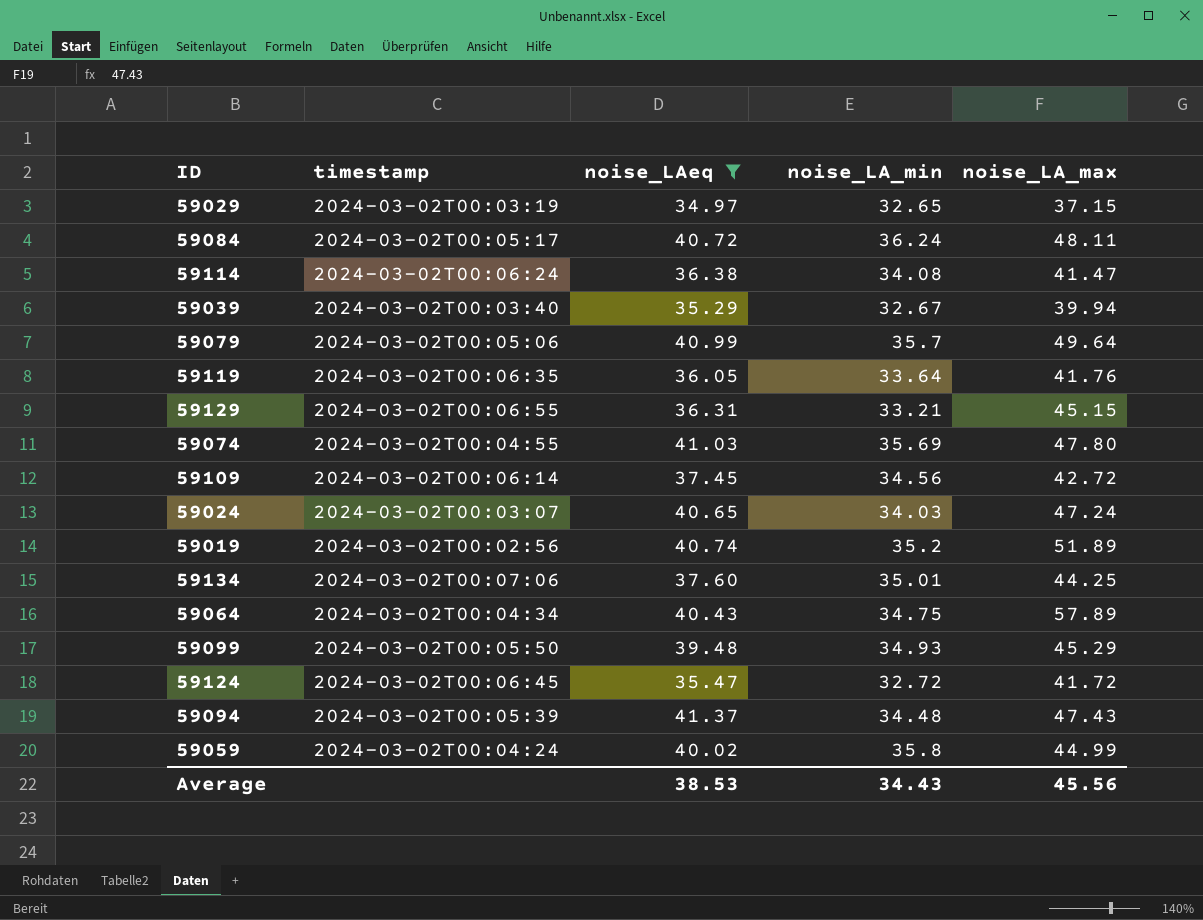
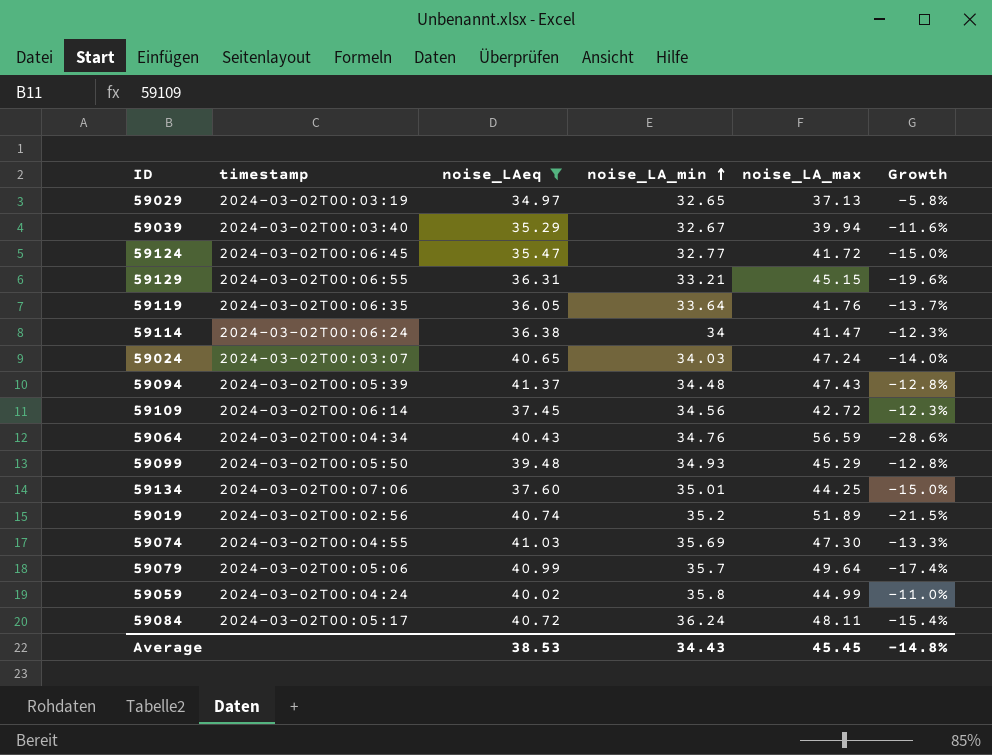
row order: none -> noise_LA_min ascending
column Growth | formula: none -> ([noise_LAeq] - [noise_LA_max]) / [noise_LA_max]
59029 | noise_LA_max: 37.15 -> 37.13
59124 | noise_LA_min: 32.72 -> 32.77
59114 | noise_LA_min: 34.08 -> 34
59064 | noise_LA_min: 34.75 -> 34.76
59064 | noise_LA_max: 57.89 -> 56.59
59074 | noise_LA_max: 47.80 -> 47.30
Average | noise_LA_max: 45.56 -> 45.45

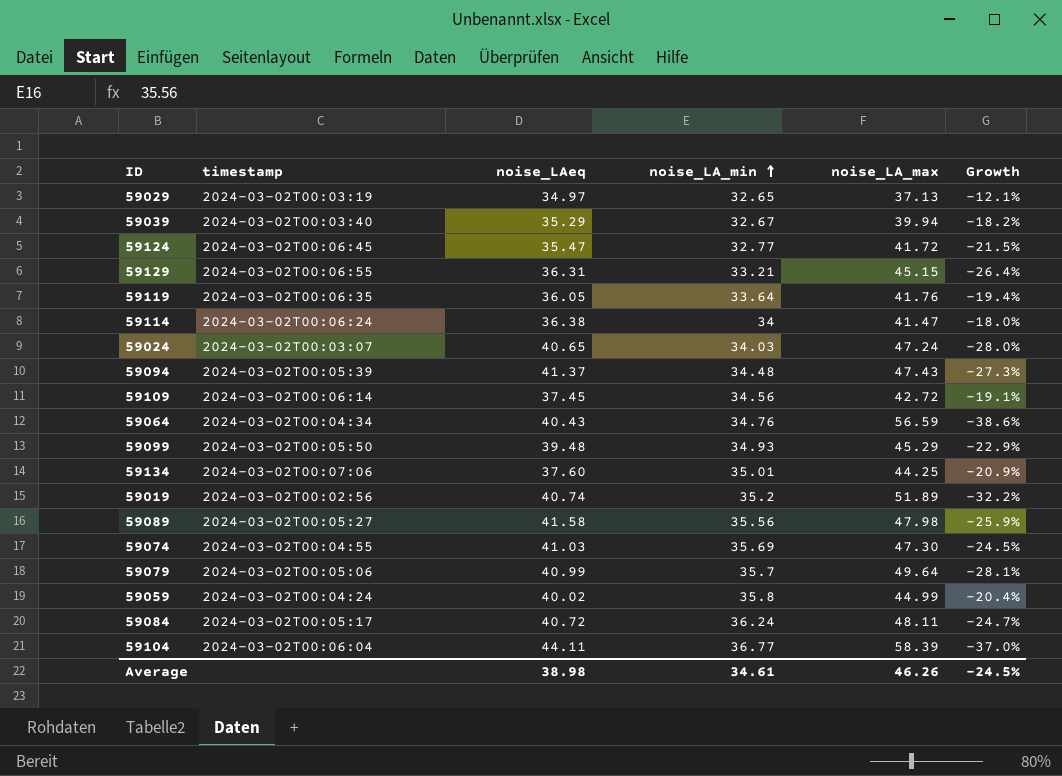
filter: noise_LAeq <= 41.37 -> none
column Growth | formula: ([noise_LAeq] - [noise_LA_max]) / [noise_LA_max] -> ([noise_LA_min] - [noise_LA_max]) / [noise_LA_max]
Average | noise_LAeq: 38.53 -> 38.98
Average | noise_LA_min: 34.43 -> 34.61
Average | noise_LA_max: 45.45 -> 46.26
Average | Growth: -14.8% -> -24.5%

